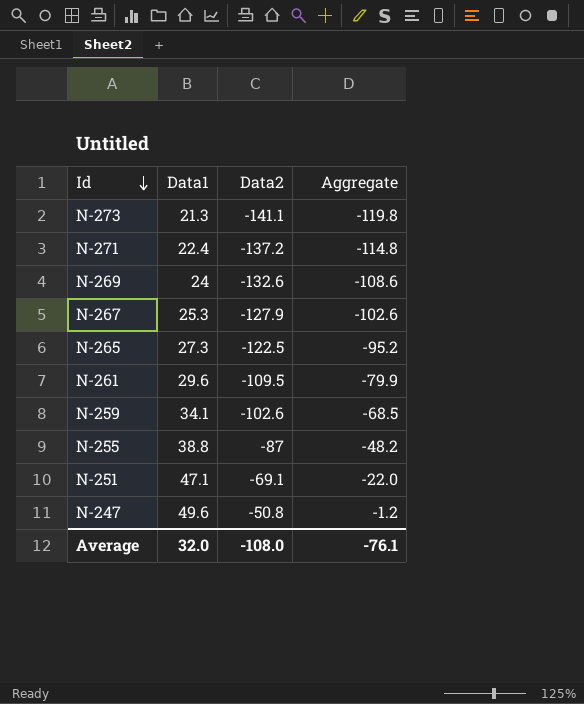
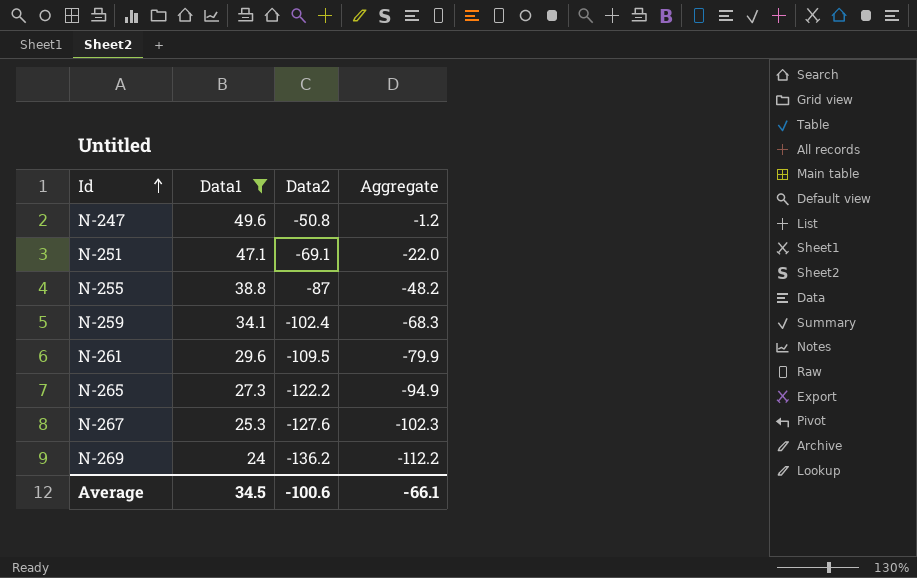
filter: none -> Data1 >= 24
row order: Id descending -> Id ascending
N-259 | Data2: -102.6 -> -102.4
N-259 | Aggregate: -68.5 -> -68.3
N-265 | Data2: -122.5 -> -122.2
N-265 | Aggregate: -95.2 -> -94.9
N-267 | Data2: -127.9 -> -127.6
N-267 | Aggregate: -102.6 -> -102.3
N-269 | Data2: -132.6 -> -136.2
N-269 | Aggregate: -108.6 -> -112.2
Average | Data1: 32.0 -> 34.5
Average | Data2: -108.0 -> -100.6
Average | Aggregate: -76.1 -> -66.1

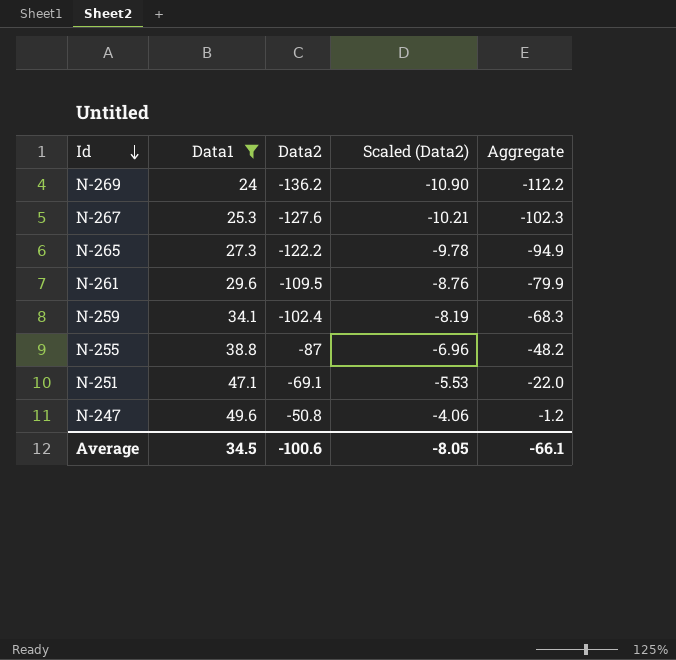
row order: Id ascending -> Id descending
column Scaled (Data2) | formula: none -> [Data2] * 0.08

